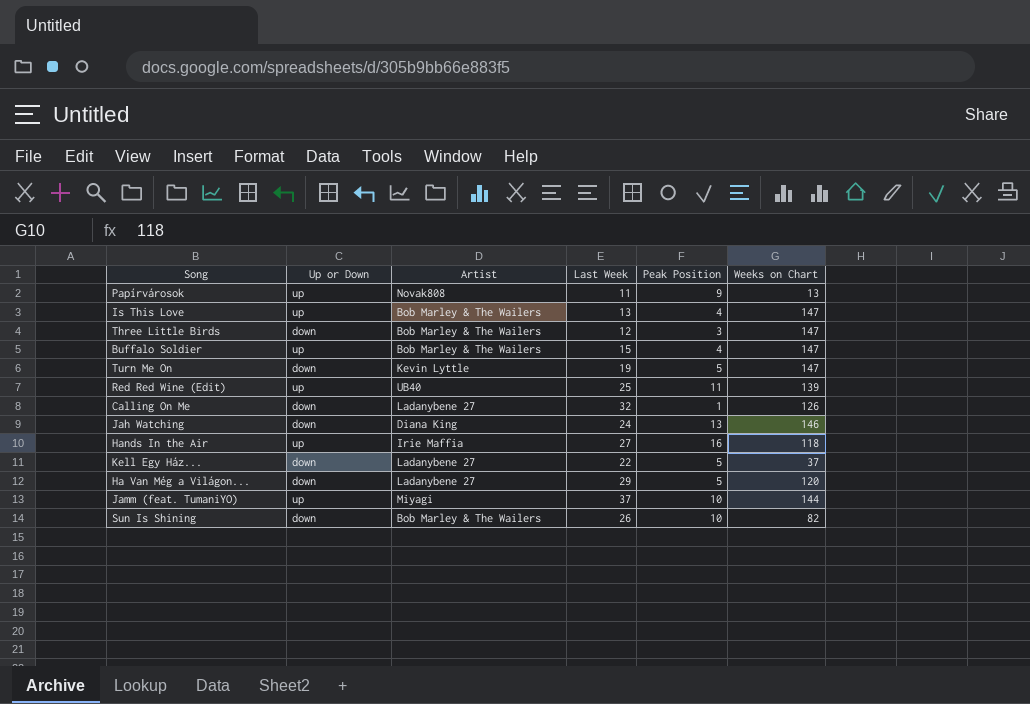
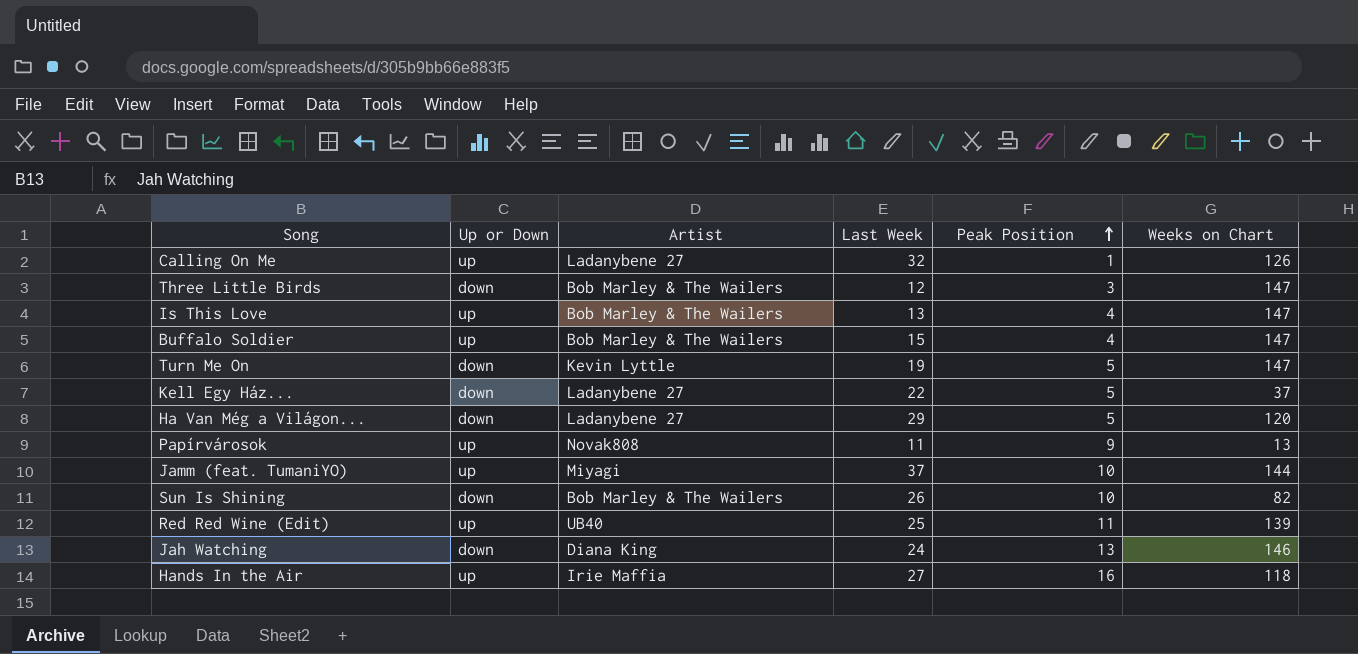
row order: none -> Peak Position ascending
Calling On Me | Up or Down: down -> up

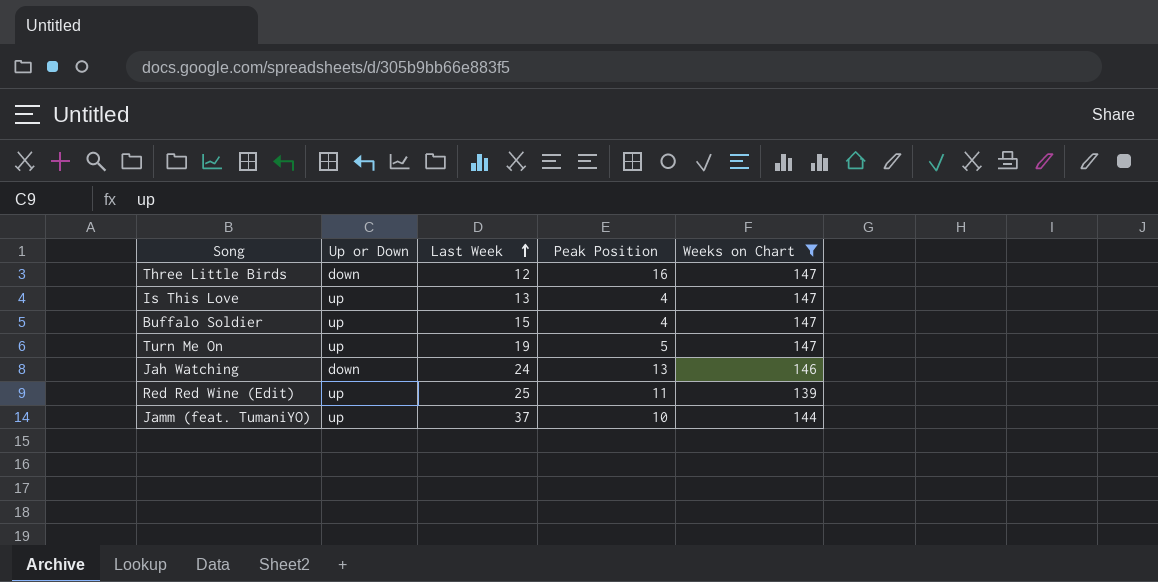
filter: none -> Weeks on Chart >= 139
row order: Peak Position ascending -> Last Week ascending
column Artist | position: 3 -> none
Three Little Birds | Peak Position: 3 -> 16
Turn Me On | Up or Down: down -> up

